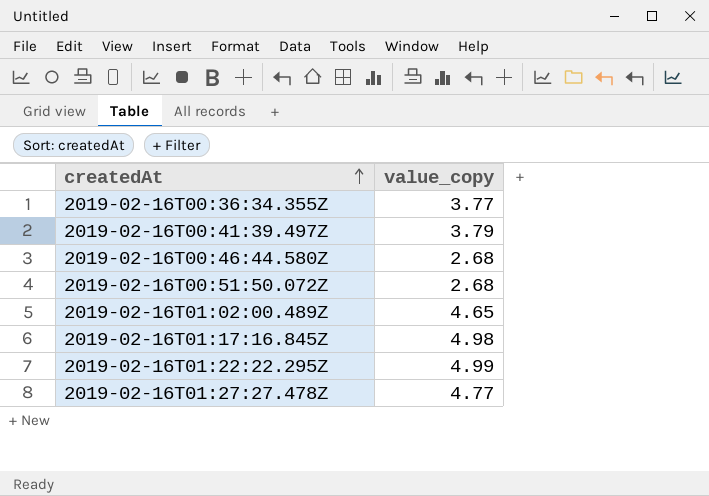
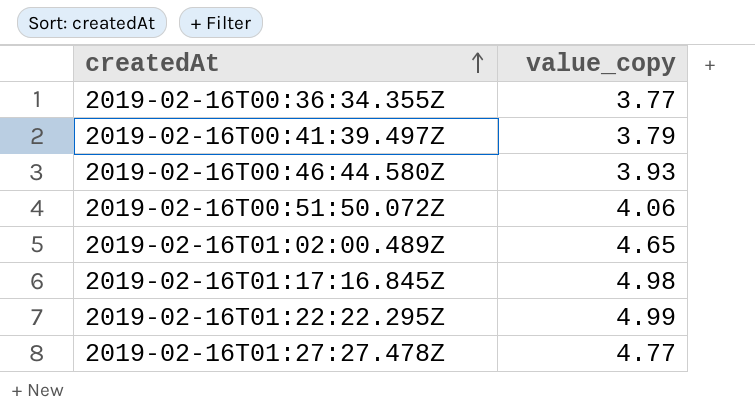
2019-02-16T00:46:44.580Z | value_copy: 2.68 -> 3.93
2019-02-16T00:51:50.072Z | value_copy: 2.68 -> 4.06

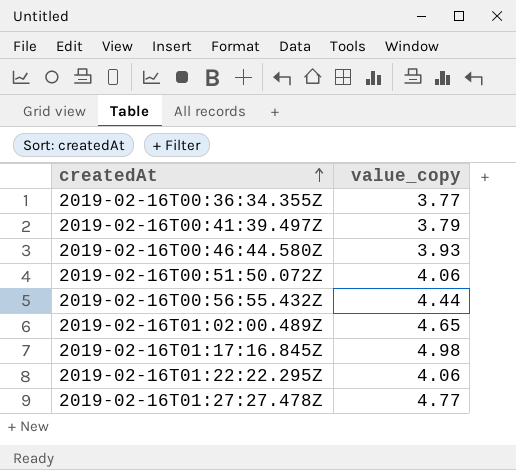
row 2019-02-16T00:56:55.432Z: none -> 4.44
2019-02-16T01:22:22.295Z | value_copy: 4.99 -> 4.06

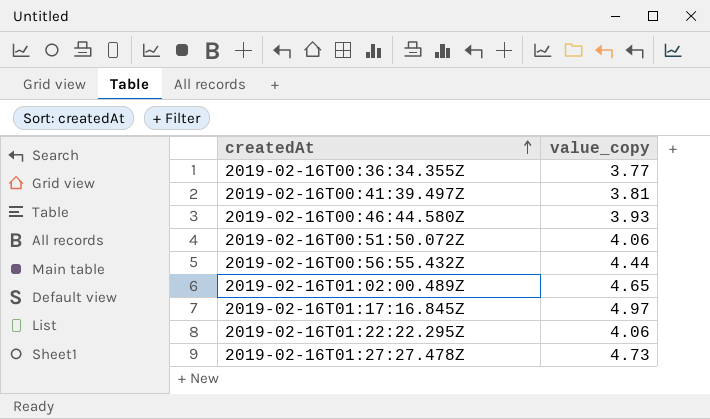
2019-02-16T00:41:39.497Z | value_copy: 3.79 -> 3.81
2019-02-16T01:17:16.845Z | value_copy: 4.98 -> 4.97
2019-02-16T01:27:27.478Z | value_copy: 4.77 -> 4.73

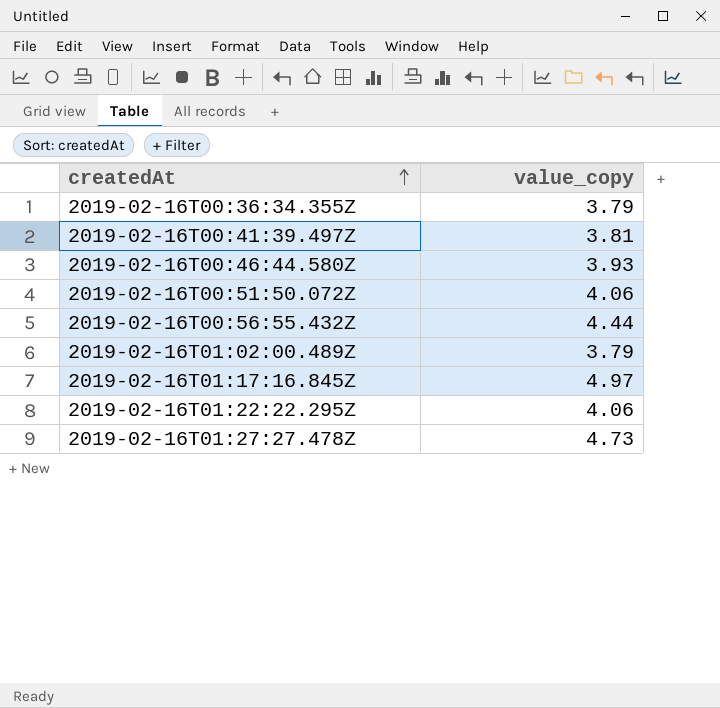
2019-02-16T00:36:34.355Z | value_copy: 3.77 -> 3.79
2019-02-16T01:02:00.489Z | value_copy: 4.65 -> 3.79

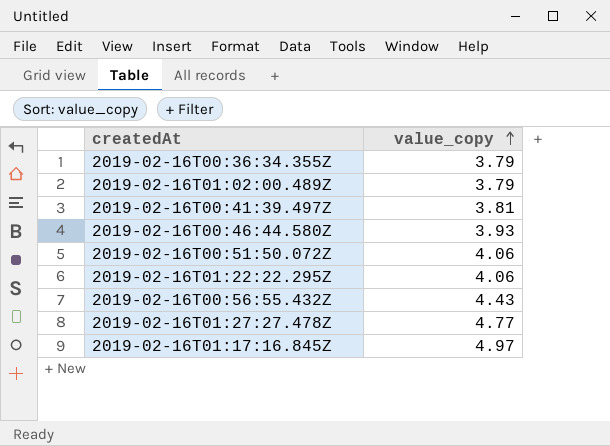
row order: createdAt ascending -> value_copy ascending
2019-02-16T00:56:55.432Z | value_copy: 4.44 -> 4.43
2019-02-16T01:27:27.478Z | value_copy: 4.73 -> 4.77

